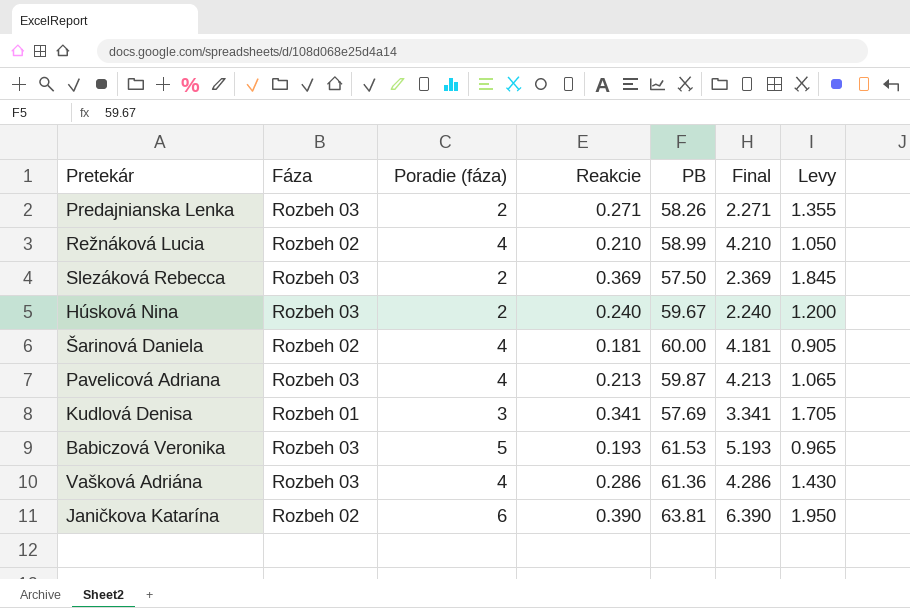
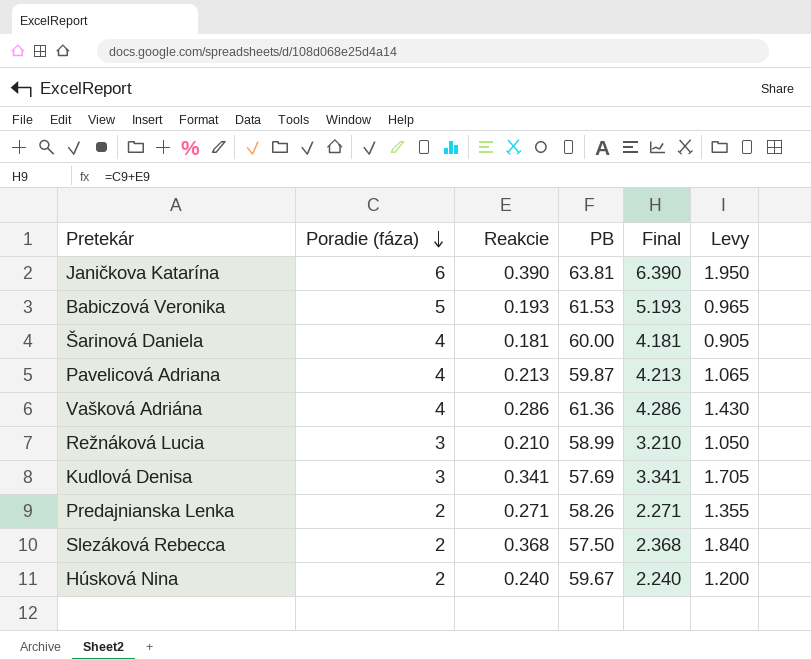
row order: none -> Poradie (fáza) descending
column Fáza | position: 2 -> none
Režnáková Lucia | Poradie (fáza): 4 -> 3
Režnáková Lucia | Final: 4.210 -> 3.210
Slezáková Rebecca | Reakcie: 0.369 -> 0.368
Slezáková Rebecca | Final: 2.369 -> 2.368
Slezáková Rebecca | Levy: 1.845 -> 1.840

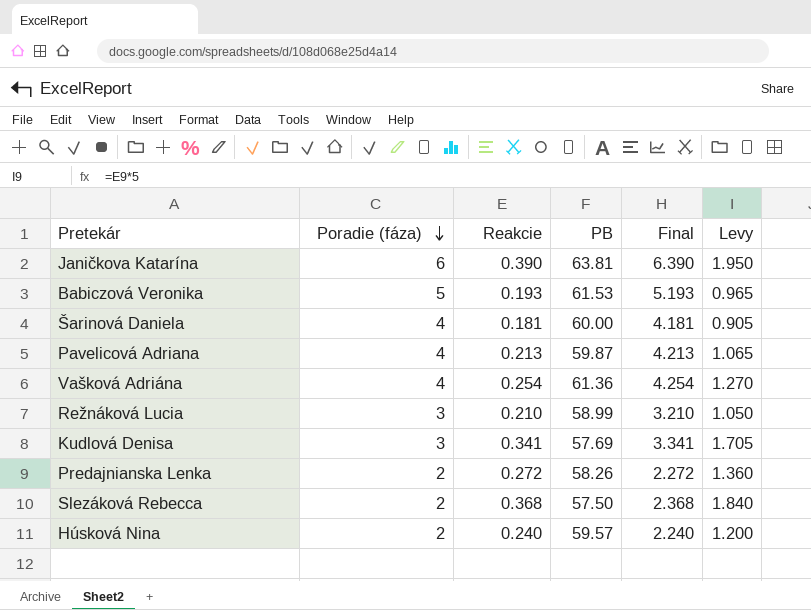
Vašková Adriána | Reakcie: 0.286 -> 0.254
Vašková Adriána | Final: 4.286 -> 4.254
Vašková Adriána | Levy: 1.430 -> 1.270
Predajnianska Lenka | Reakcie: 0.271 -> 0.272
Predajnianska Lenka | Final: 2.271 -> 2.272
Predajnianska Lenka | Levy: 1.355 -> 1.360
Húsková Nina | PB: 59.67 -> 59.57

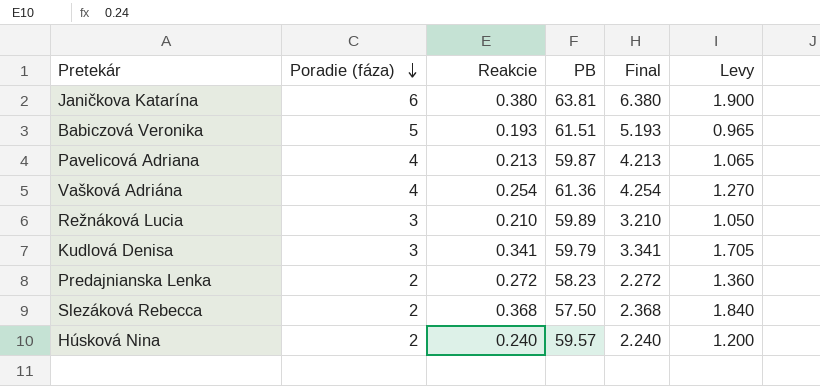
row Šarinová Daniela: 4 | 0.181 | 60.00 | 4.181 | 0.905 -> none
Janičkova Katarína | Reakcie: 0.390 -> 0.380
Janičkova Katarína | Final: 6.390 -> 6.380
Janičkova Katarína | Levy: 1.950 -> 1.900
Babiczová Veronika | PB: 61.53 -> 61.51
Režnáková Lucia | PB: 58.99 -> 59.89
Kudlová Denisa | PB: 57.69 -> 59.79
Predajnianska Lenka | PB: 58.26 -> 58.23

